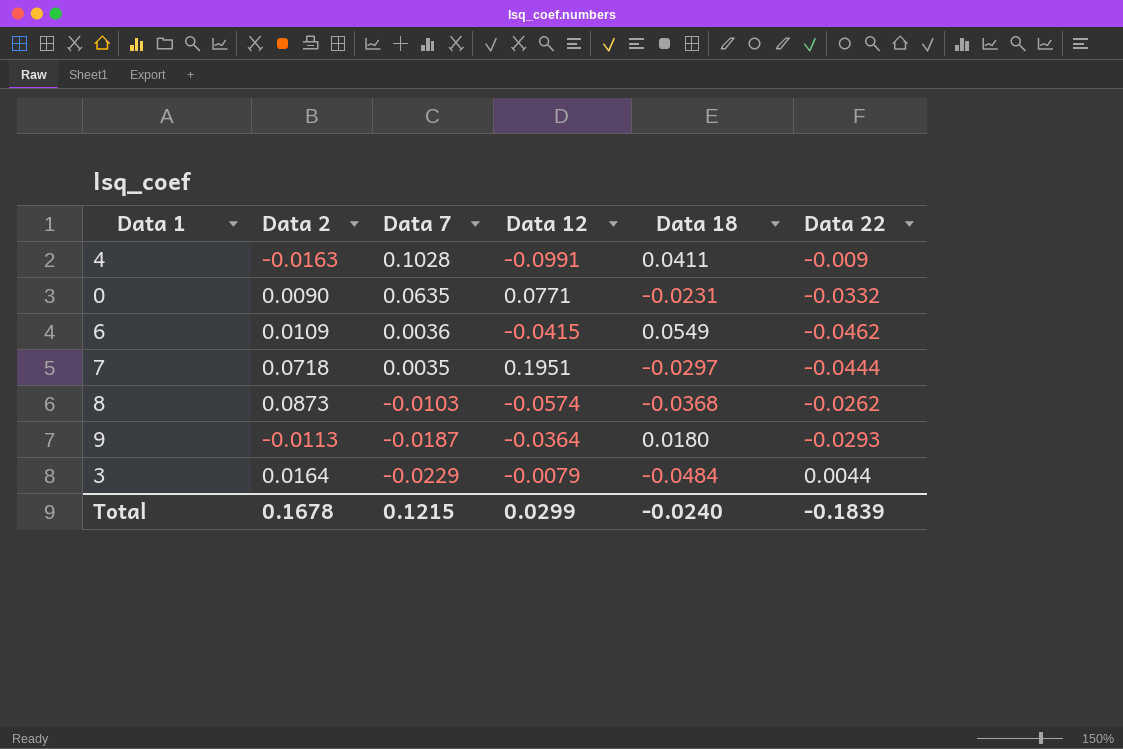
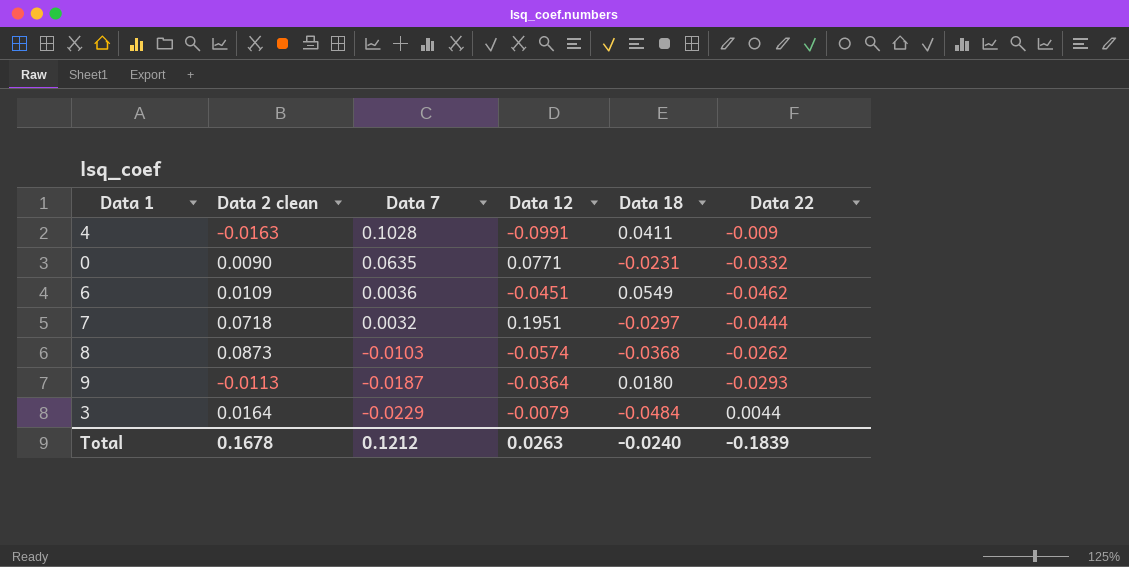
column name: Data 2 -> Data 2 clean
6 | Data 12: -0.0415 -> -0.0451
7 | Data 7: 0.0035 -> 0.0032
Total | Data 7: 0.1215 -> 0.1212
Total | Data 12: 0.0299 -> 0.0263

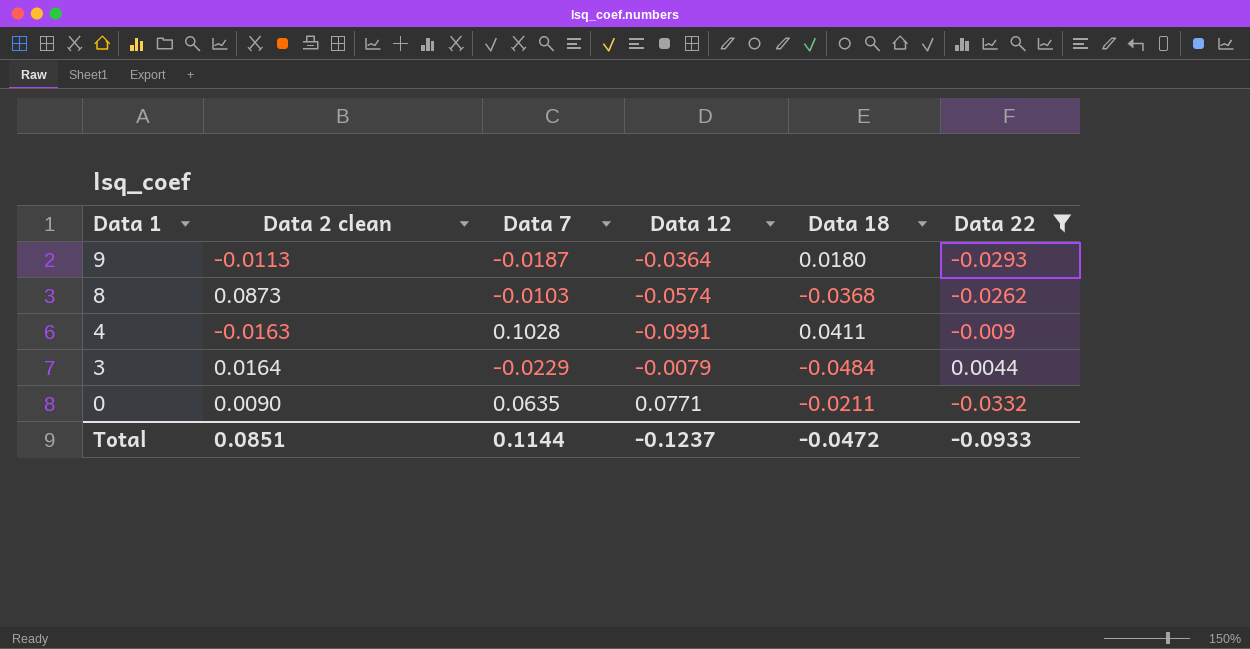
filter: none -> Data 22 >= -0.0332
row order: Data 7 descending -> Data 1 descending
0 | Data 18: -0.0231 -> -0.0211
Total | Data 2 clean: 0.1678 -> 0.0851
Total | Data 7: 0.1212 -> 0.1144
Total | Data 12: 0.0263 -> -0.1237
Total | Data 18: -0.0240 -> -0.0472
Total | Data 22: -0.1839 -> -0.0933

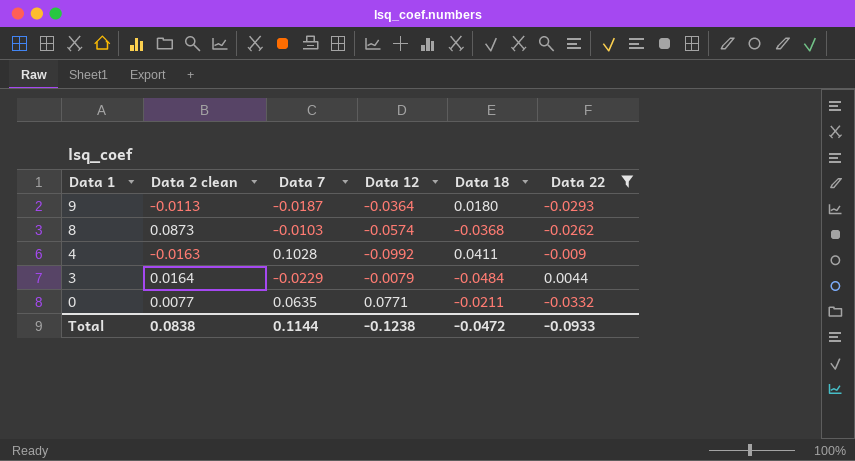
4 | Data 12: -0.0991 -> -0.0992
0 | Data 2 clean: 0.0090 -> 0.0077
Total | Data 2 clean: 0.0851 -> 0.0838
Total | Data 12: -0.1237 -> -0.1238

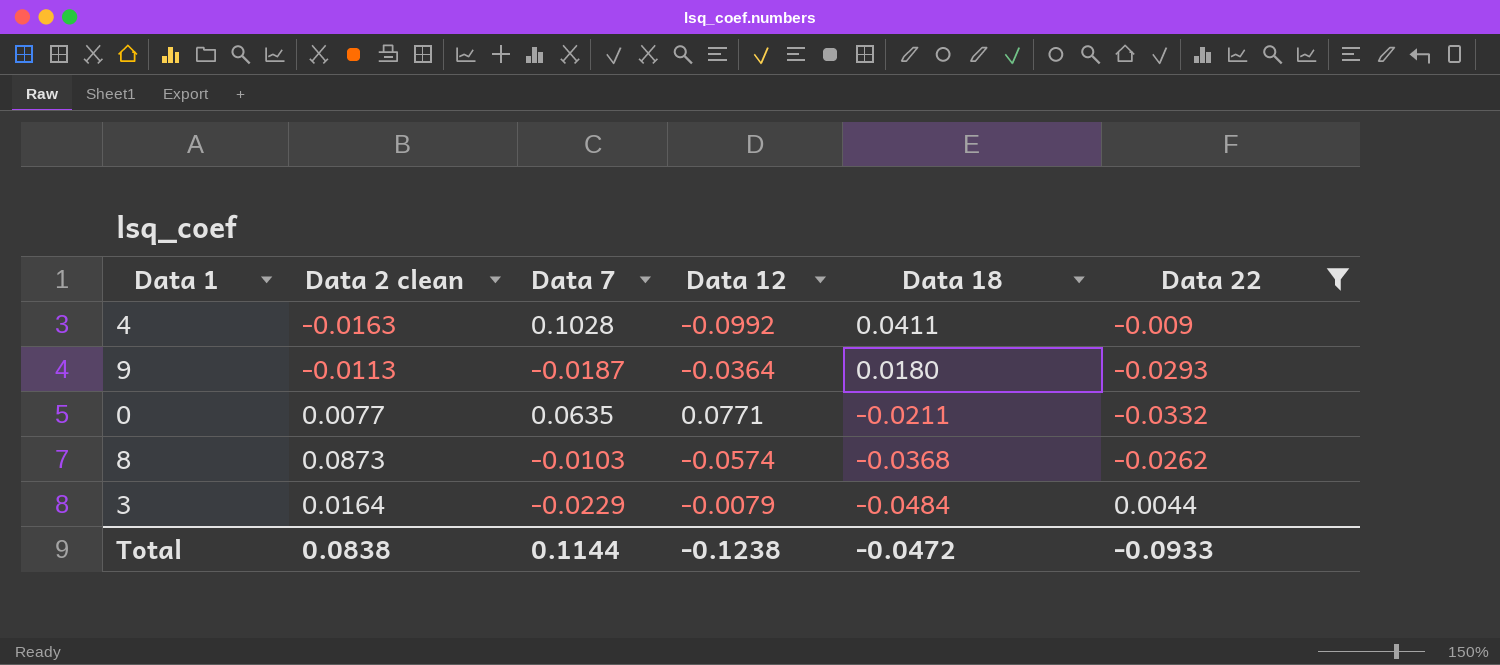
row order: Data 1 descending -> Data 18 descending

